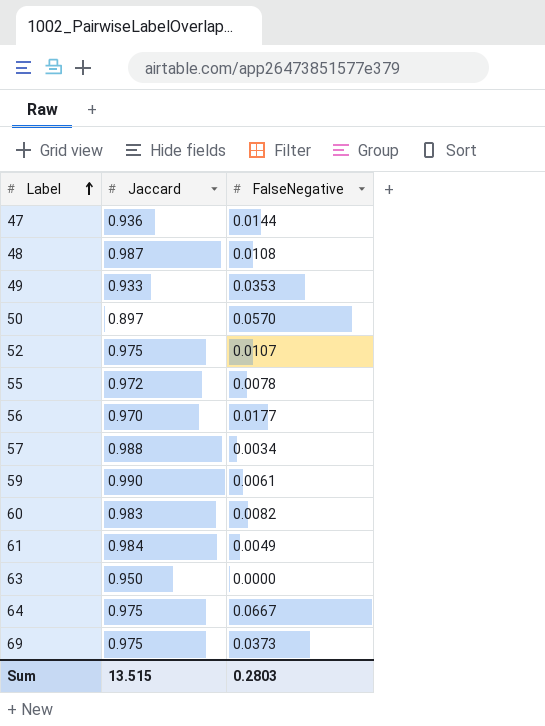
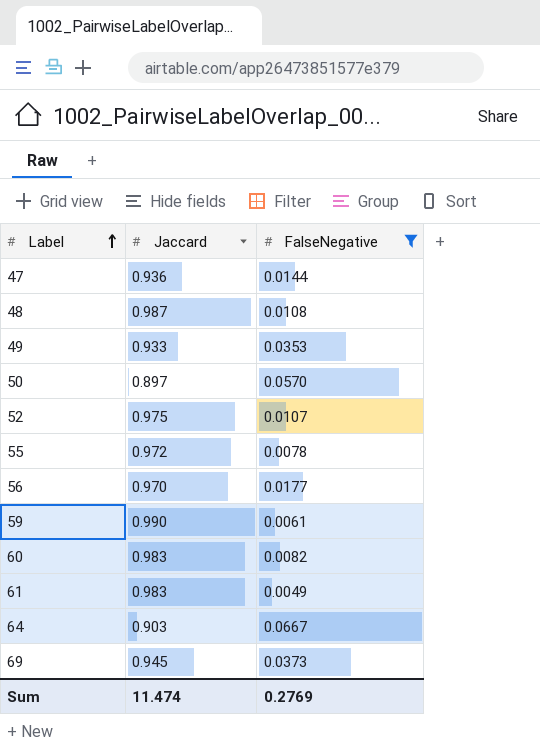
filter: none -> FalseNegative >= 0.0049
61 | Jaccard: 0.984 -> 0.983
64 | Jaccard: 0.975 -> 0.903
69 | Jaccard: 0.975 -> 0.945
Sum | Jaccard: 13.515 -> 11.474
Sum | FalseNegative: 0.2803 -> 0.2769

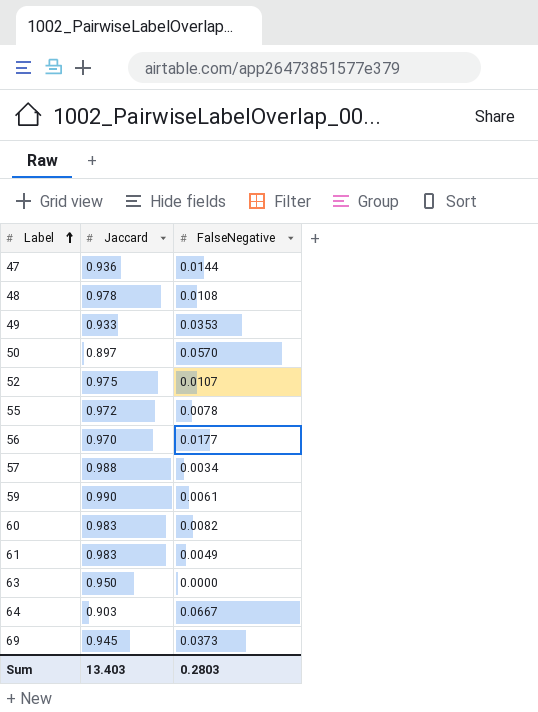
filter: FalseNegative >= 0.0049 -> none
48 | Jaccard: 0.987 -> 0.978
Sum | Jaccard: 11.474 -> 13.403
Sum | FalseNegative: 0.2769 -> 0.2803

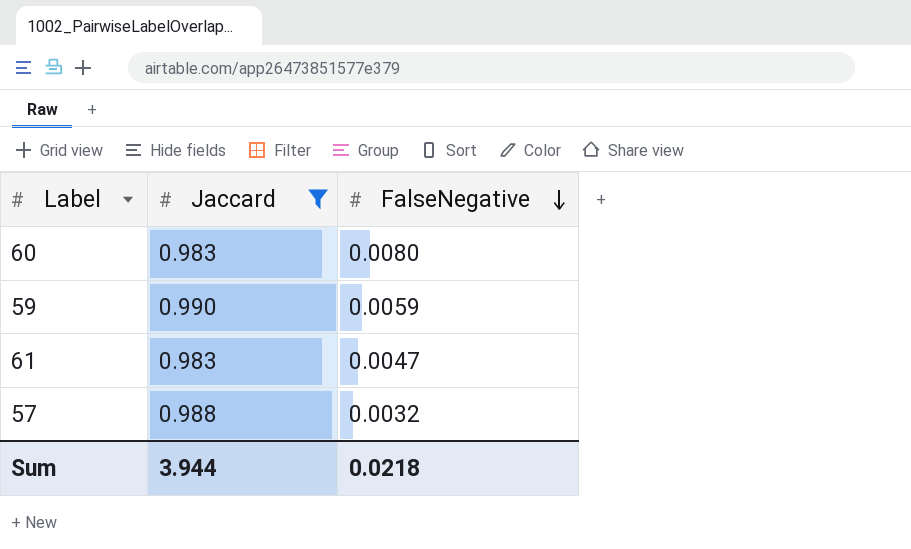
filter: none -> Jaccard >= 0.983
row order: Label ascending -> FalseNegative descending
60 | FalseNegative: 0.0082 -> 0.0080
59 | FalseNegative: 0.0061 -> 0.0059
61 | FalseNegative: 0.0049 -> 0.0047
57 | FalseNegative: 0.0034 -> 0.0032
Sum | Jaccard: 13.403 -> 3.944
Sum | FalseNegative: 0.2803 -> 0.0218

